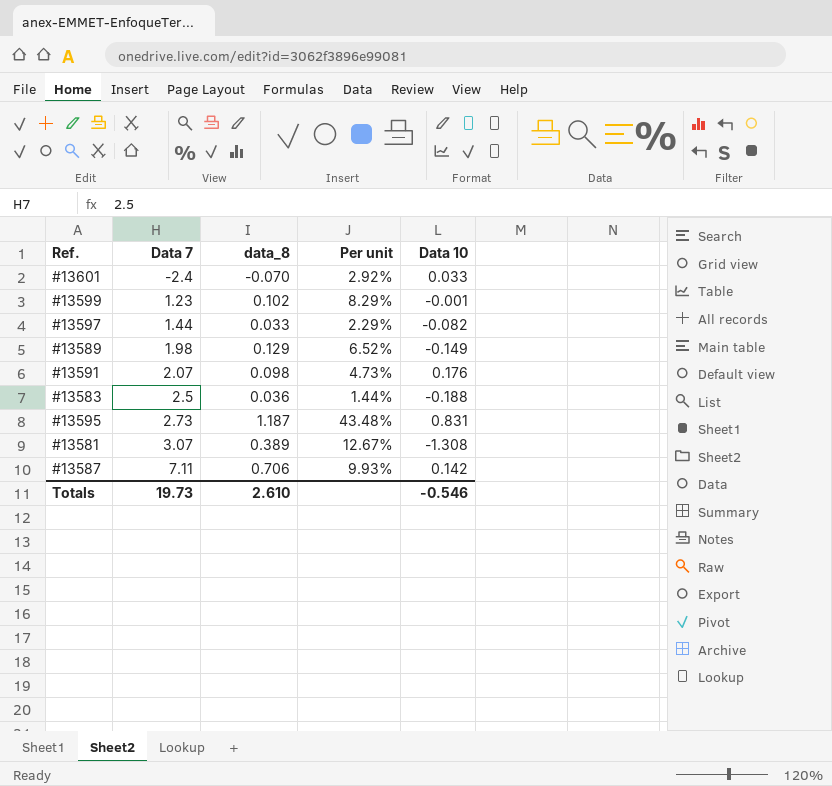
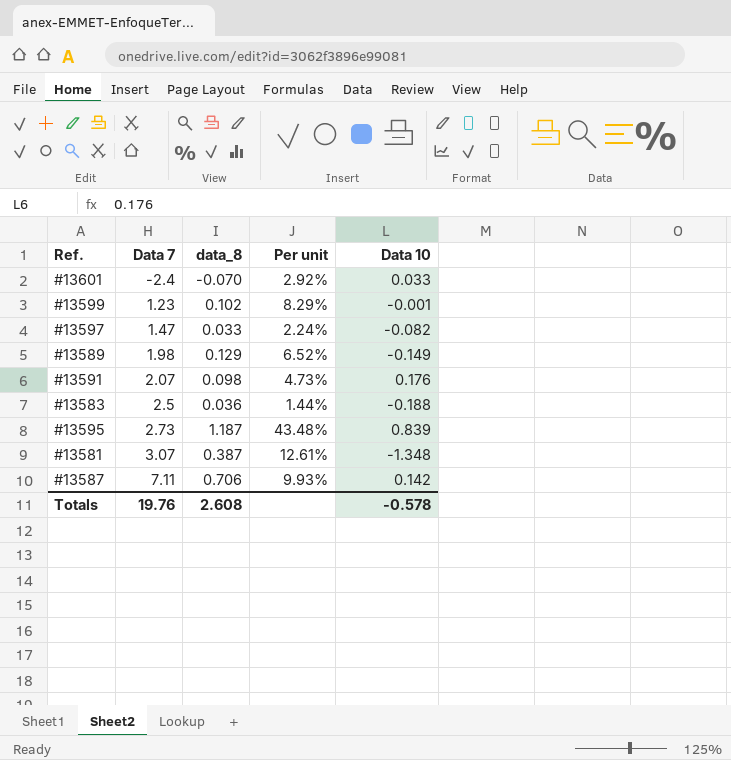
#13597 | Data 7: 1.44 -> 1.47
#13597 | Per unit: 2.29% -> 2.24%
#13595 | Data 10: 0.831 -> 0.839
#13581 | data_8: 0.389 -> 0.387
#13581 | Per unit: 12.67% -> 12.61%
#13581 | Data 10: -1.308 -> -1.348
Totals | Data 7: 19.73 -> 19.76
Totals | data_8: 2.610 -> 2.608
Totals | Data 10: -0.546 -> -0.578

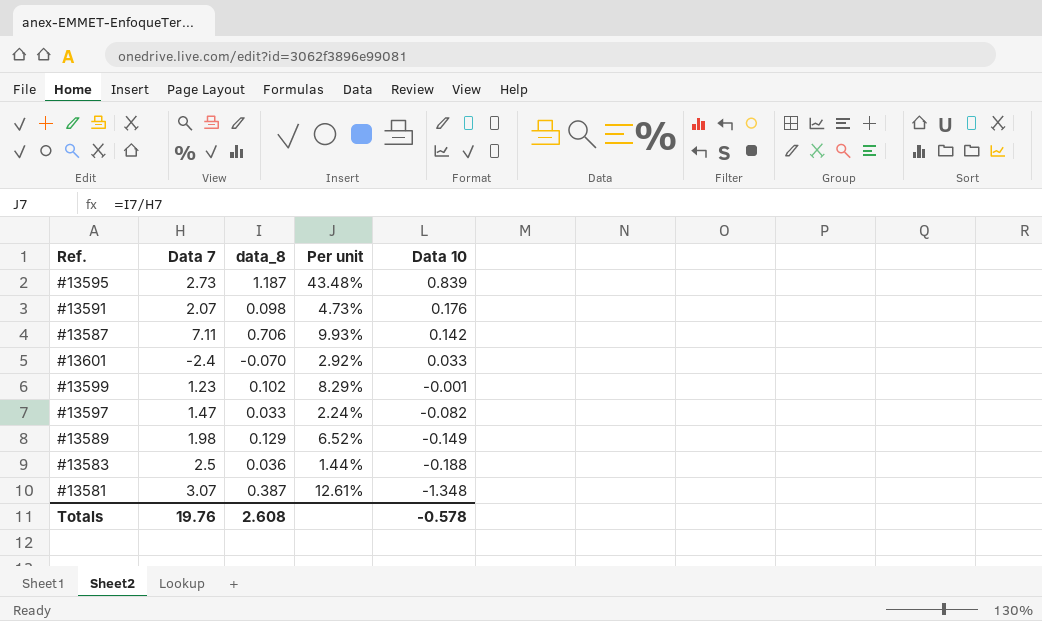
row order: Data 7 ascending -> Data 10 descending

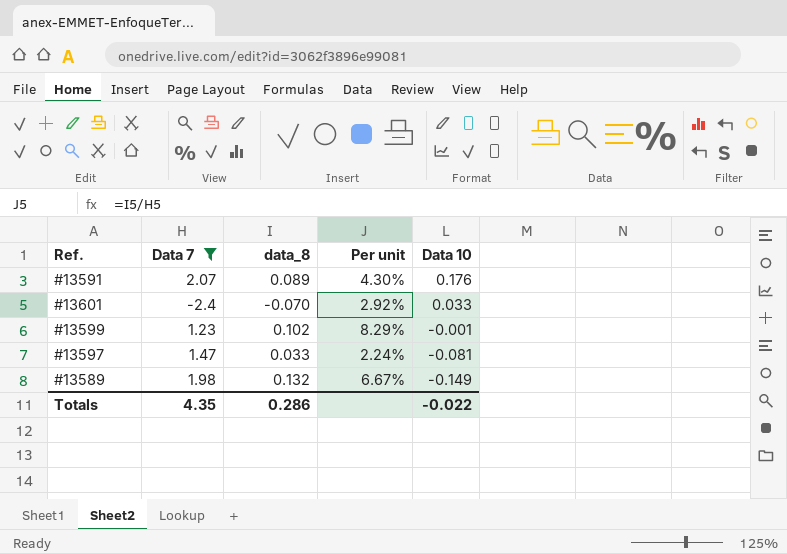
filter: none -> Data 7 <= 2.07
#13591 | data_8: 0.098 -> 0.089
#13591 | Per unit: 4.73% -> 4.30%
#13597 | Data 10: -0.082 -> -0.081
#13589 | data_8: 0.129 -> 0.132
#13589 | Per unit: 6.52% -> 6.67%
Totals | Data 7: 19.76 -> 4.35
Totals | data_8: 2.608 -> 0.286
Totals | Data 10: -0.578 -> -0.022

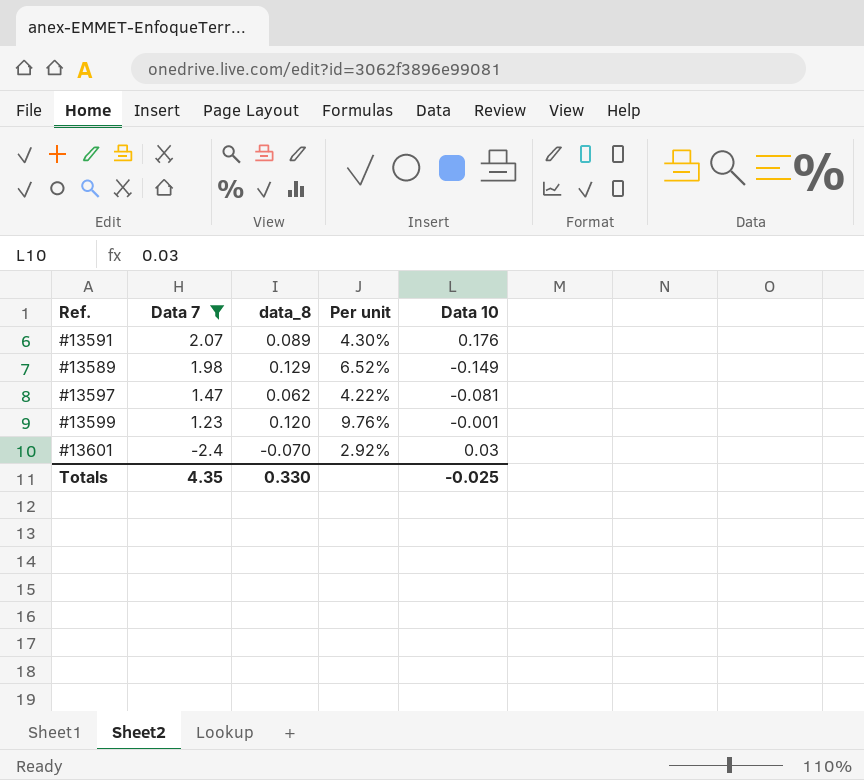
row order: Data 10 descending -> Data 7 descending
#13589 | data_8: 0.132 -> 0.129
#13589 | Per unit: 6.67% -> 6.52%
#13597 | data_8: 0.033 -> 0.062
#13597 | Per unit: 2.24% -> 4.22%
#13599 | data_8: 0.102 -> 0.120
#13599 | Per unit: 8.29% -> 9.76%
#13601 | Data 10: 0.033 -> 0.03
Totals | data_8: 0.286 -> 0.330
Totals | Data 10: -0.022 -> -0.025

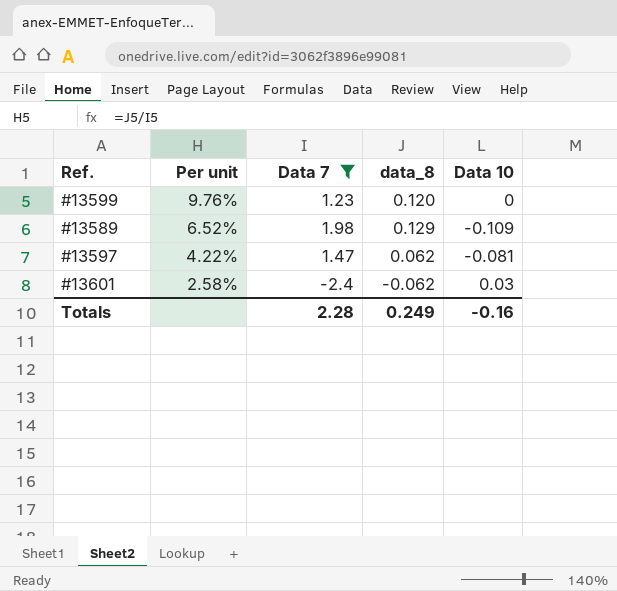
row order: Data 7 descending -> Per unit descending
column Per unit | position: 4 -> 2
row #13591: 2.07 | 0.089 | 4.30% | 0.176 -> none
#13599 | Data 10: -0.001 -> 0
#13589 | Data 10: -0.149 -> -0.109
#13601 | Per unit: 2.92% -> 2.58%
#13601 | data_8: -0.070 -> -0.062
Totals | Data 7: 4.35 -> 2.28
Totals | data_8: 0.330 -> 0.249
Totals | Data 10: -0.025 -> -0.16

